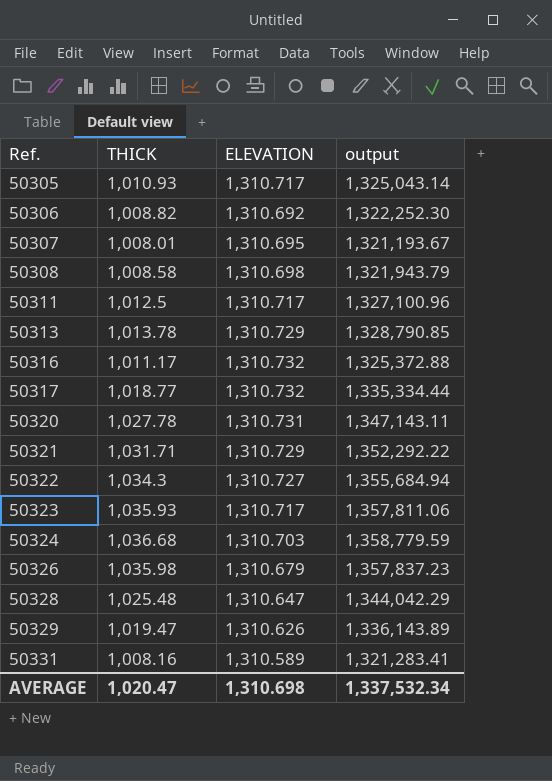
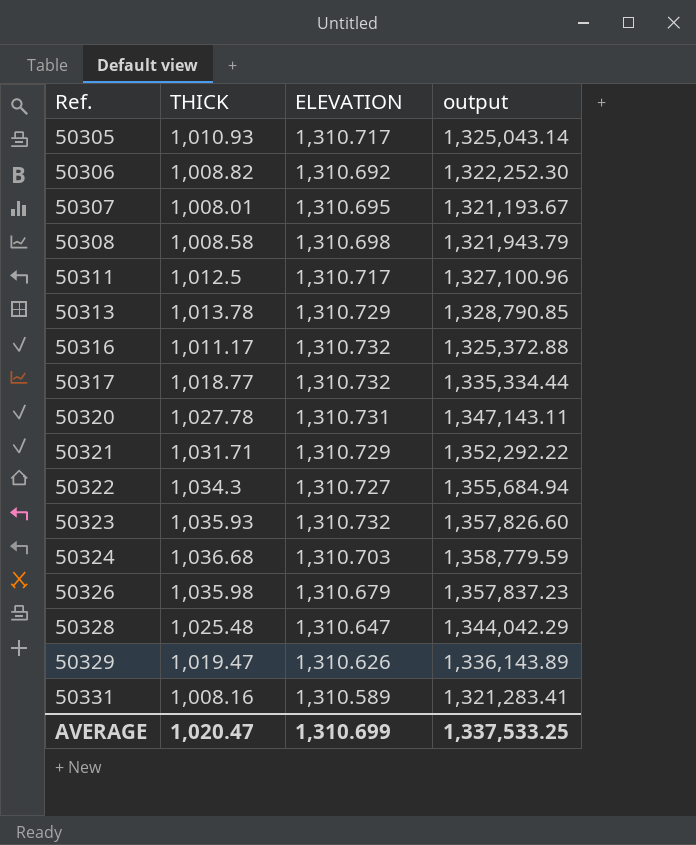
50323 | ELEVATION: 1,310.717 -> 1,310.732
50323 | output: 1,357,811.06 -> 1,357,826.60
AVERAGE | ELEVATION: 1,310.698 -> 1,310.699
AVERAGE | output: 1,337,532.34 -> 1,337,533.25

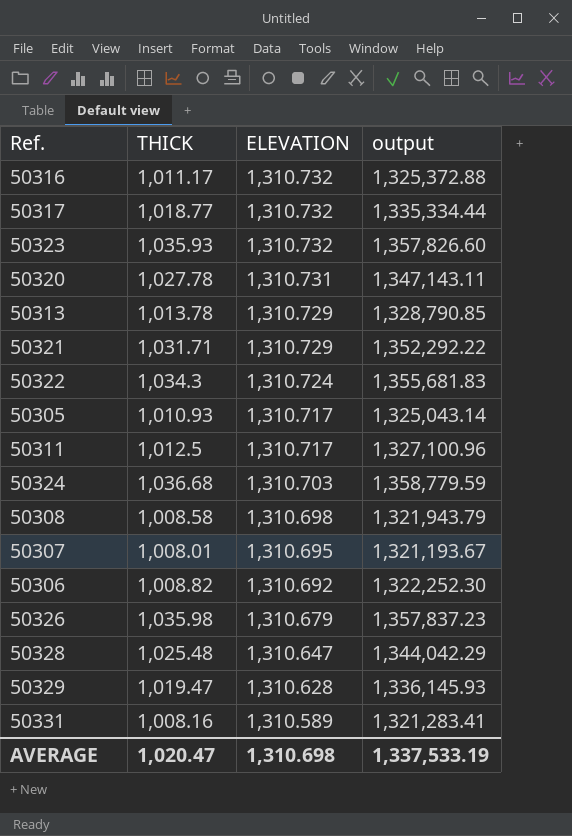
row order: Ref. ascending -> ELEVATION descending
50322 | ELEVATION: 1,310.727 -> 1,310.724
50322 | output: 1,355,684.94 -> 1,355,681.83
50329 | ELEVATION: 1,310.626 -> 1,310.628
50329 | output: 1,336,143.89 -> 1,336,145.93
AVERAGE | ELEVATION: 1,310.699 -> 1,310.698
AVERAGE | output: 1,337,533.25 -> 1,337,533.19

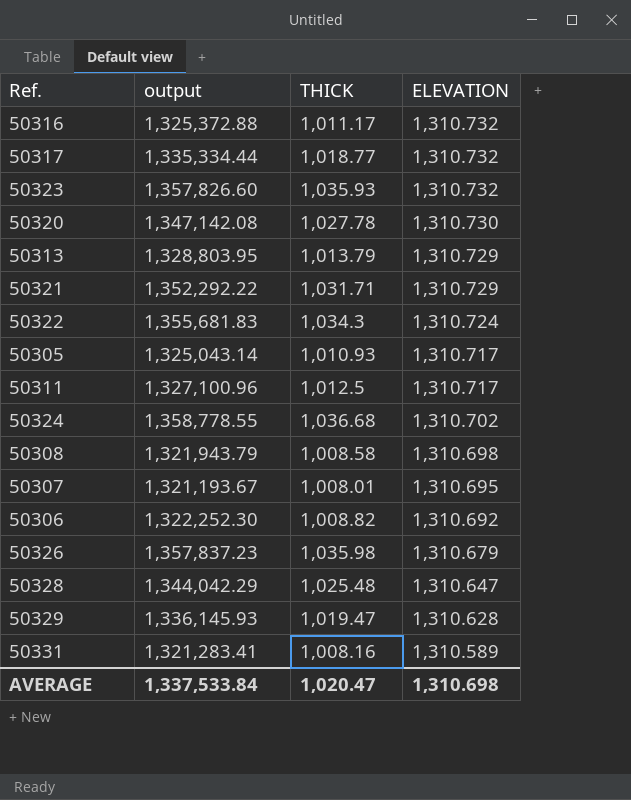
column output | position: 4 -> 2
50320 | output: 1,347,143.11 -> 1,347,142.08
50320 | ELEVATION: 1,310.731 -> 1,310.730
50313 | output: 1,328,790.85 -> 1,328,803.95
50313 | THICK: 1,013.78 -> 1,013.79
50324 | output: 1,358,779.59 -> 1,358,778.55
50324 | ELEVATION: 1,310.703 -> 1,310.702
AVERAGE | output: 1,337,533.19 -> 1,337,533.84

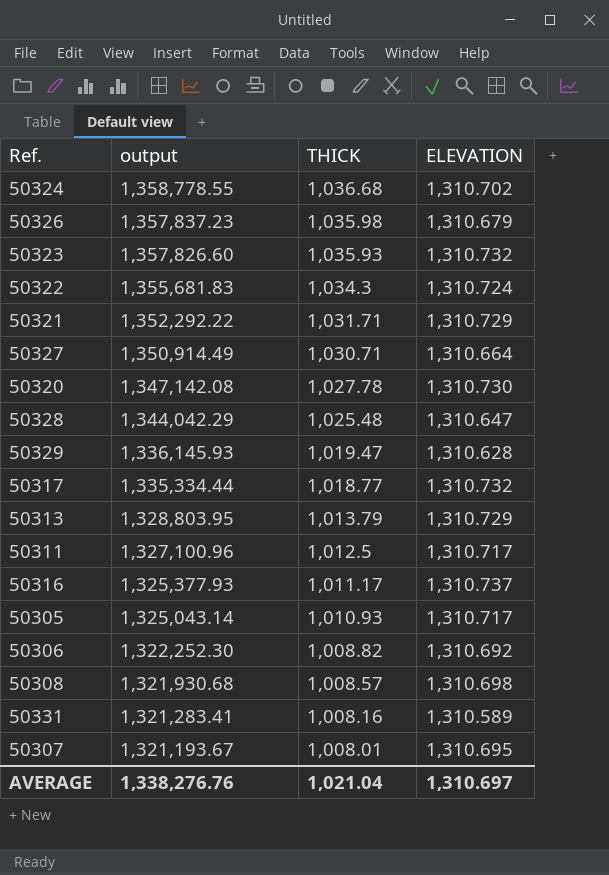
row order: ELEVATION descending -> output descending
row 50327: none -> 1,350,914.49 | 1,030.71 | 1,310.664
50316 | output: 1,325,372.88 -> 1,325,377.93
50316 | ELEVATION: 1,310.732 -> 1,310.737
50308 | output: 1,321,943.79 -> 1,321,930.68
50308 | THICK: 1,008.58 -> 1,008.57
AVERAGE | output: 1,337,533.84 -> 1,338,276.76
AVERAGE | THICK: 1,020.47 -> 1,021.04
AVERAGE | ELEVATION: 1,310.698 -> 1,310.697

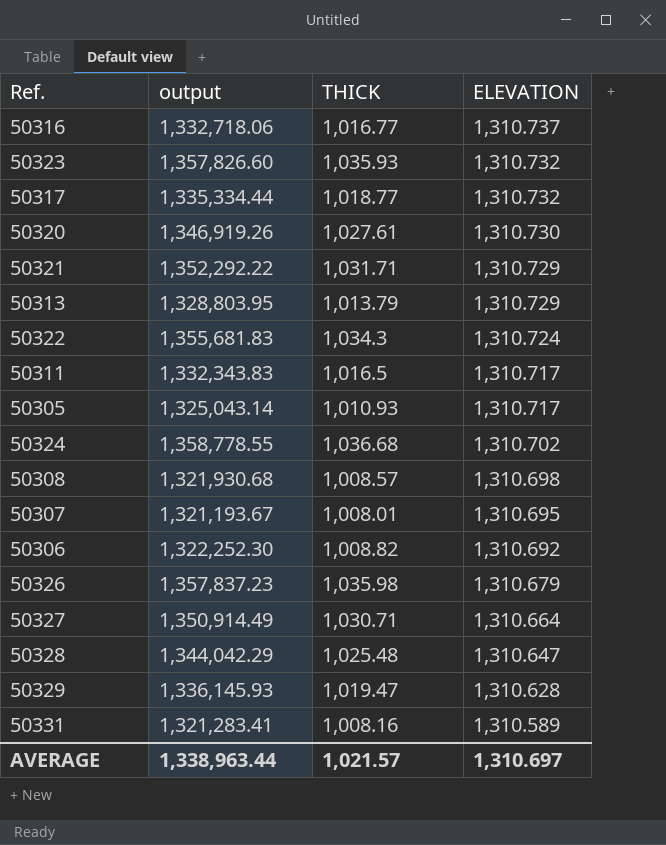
row order: output descending -> ELEVATION descending
50316 | output: 1,325,377.93 -> 1,332,718.06
50316 | THICK: 1,011.17 -> 1,016.77
50320 | output: 1,347,142.08 -> 1,346,919.26
50320 | THICK: 1,027.78 -> 1,027.61
50311 | output: 1,327,100.96 -> 1,332,343.83
50311 | THICK: 1,012.5 -> 1,016.5
AVERAGE | output: 1,338,276.76 -> 1,338,963.44
AVERAGE | THICK: 1,021.04 -> 1,021.57

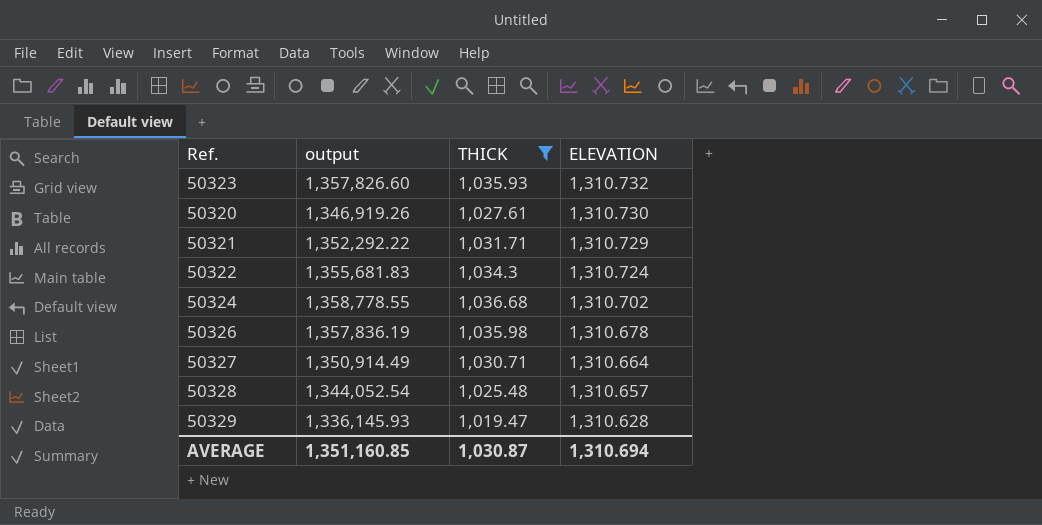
filter: none -> THICK >= 1,019.47
50326 | output: 1,357,837.23 -> 1,357,836.19
50326 | ELEVATION: 1,310.679 -> 1,310.678
50328 | output: 1,344,042.29 -> 1,344,052.54
50328 | ELEVATION: 1,310.647 -> 1,310.657
AVERAGE | output: 1,338,963.44 -> 1,351,160.85
AVERAGE | THICK: 1,021.57 -> 1,030.87
AVERAGE | ELEVATION: 1,310.697 -> 1,310.694

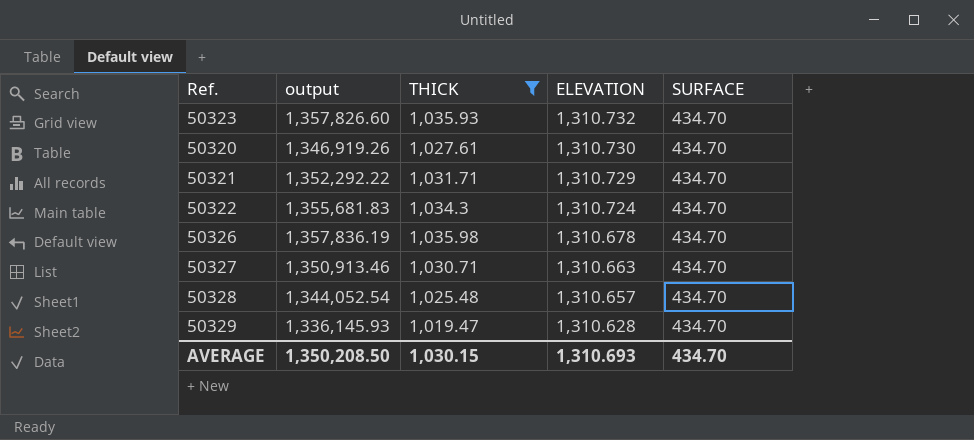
column SURFACE | position: none -> 5
row 50324: 1,358,778.55 | 1,036.68 | 1,310.702 -> none
50327 | output: 1,350,914.49 -> 1,350,913.46
50327 | ELEVATION: 1,310.664 -> 1,310.663
AVERAGE | output: 1,351,160.85 -> 1,350,208.50
AVERAGE | THICK: 1,030.87 -> 1,030.15
AVERAGE | ELEVATION: 1,310.694 -> 1,310.693

